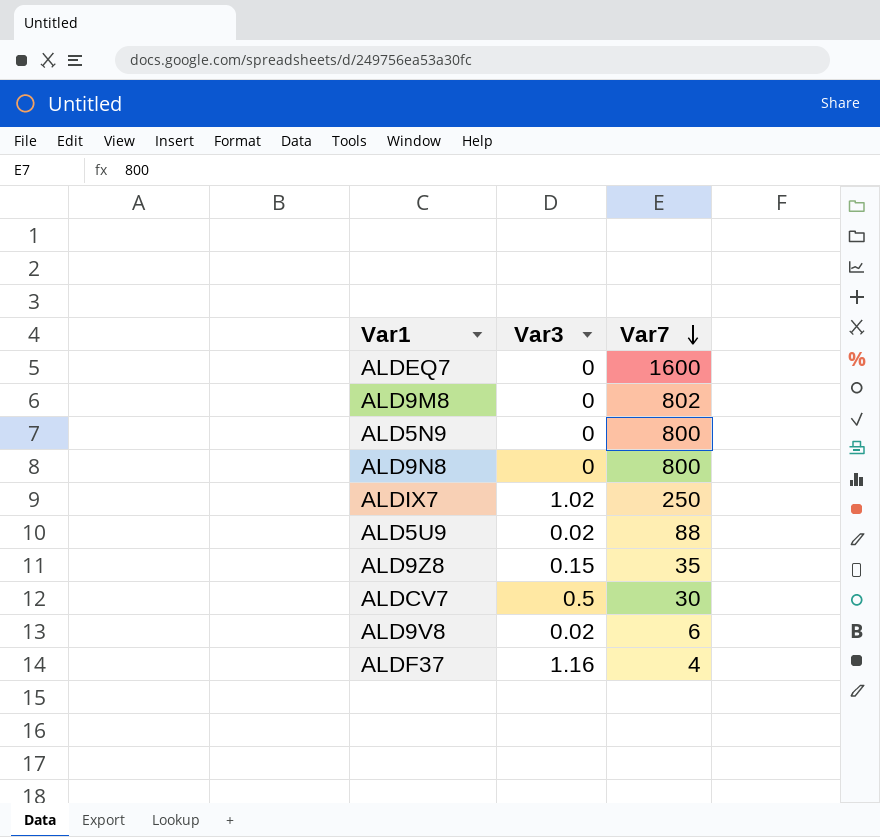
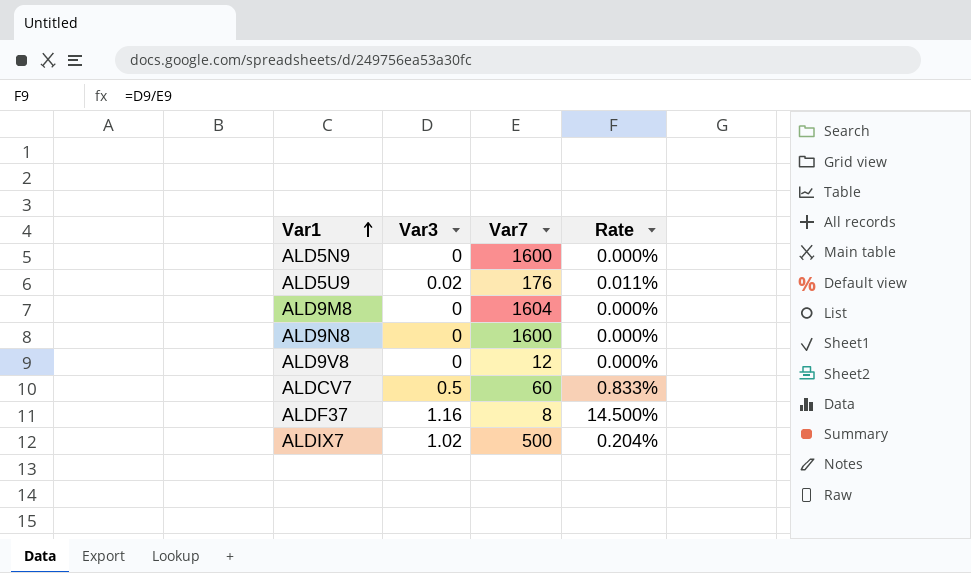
row order: Var7 descending -> Var1 ascending
column Rate | formula: none -> [Var3] / [Var7]
row ALDEQ7: 0 | 1600 -> none
row ALD9Z8: 0.15 | 35 -> none
ALD5N9 | Var7: 800 -> 1600
ALD5U9 | Var7: 88 -> 176
ALD9M8 | Var7: 802 -> 1604
ALD9N8 | Var7: 800 -> 1600
ALD9V8 | Var3: 0.02 -> 0
ALD9V8 | Var7: 6 -> 12
ALDCV7 | Var7: 30 -> 60
ALDF37 | Var7: 4 -> 8
ALDIX7 | Var7: 250 -> 500

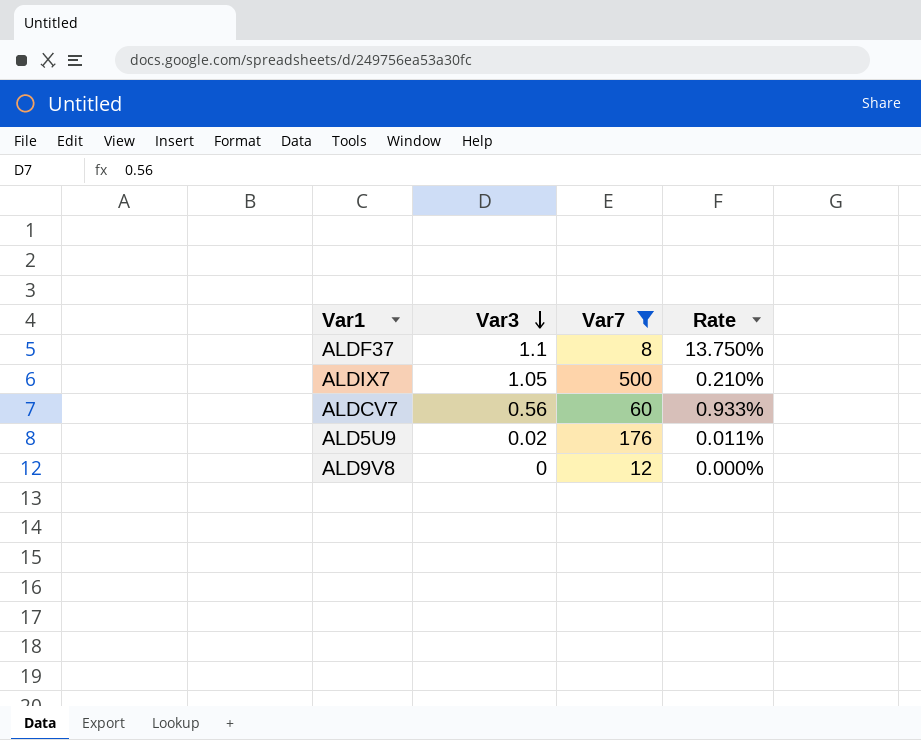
filter: none -> Var7 <= 500
row order: Var1 ascending -> Var3 descending
ALDF37 | Var3: 1.16 -> 1.1
ALDF37 | Rate: 14.500% -> 13.750%
ALDIX7 | Var3: 1.02 -> 1.05
ALDIX7 | Rate: 0.204% -> 0.210%
ALDCV7 | Var3: 0.5 -> 0.56
ALDCV7 | Rate: 0.833% -> 0.933%

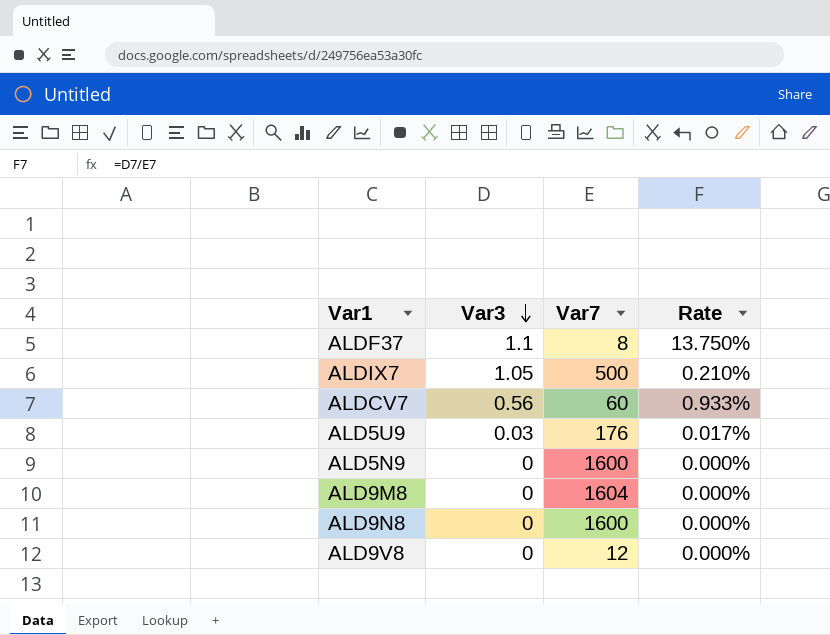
filter: Var7 <= 500 -> none
ALD5U9 | Var3: 0.02 -> 0.03
ALD5U9 | Rate: 0.011% -> 0.017%

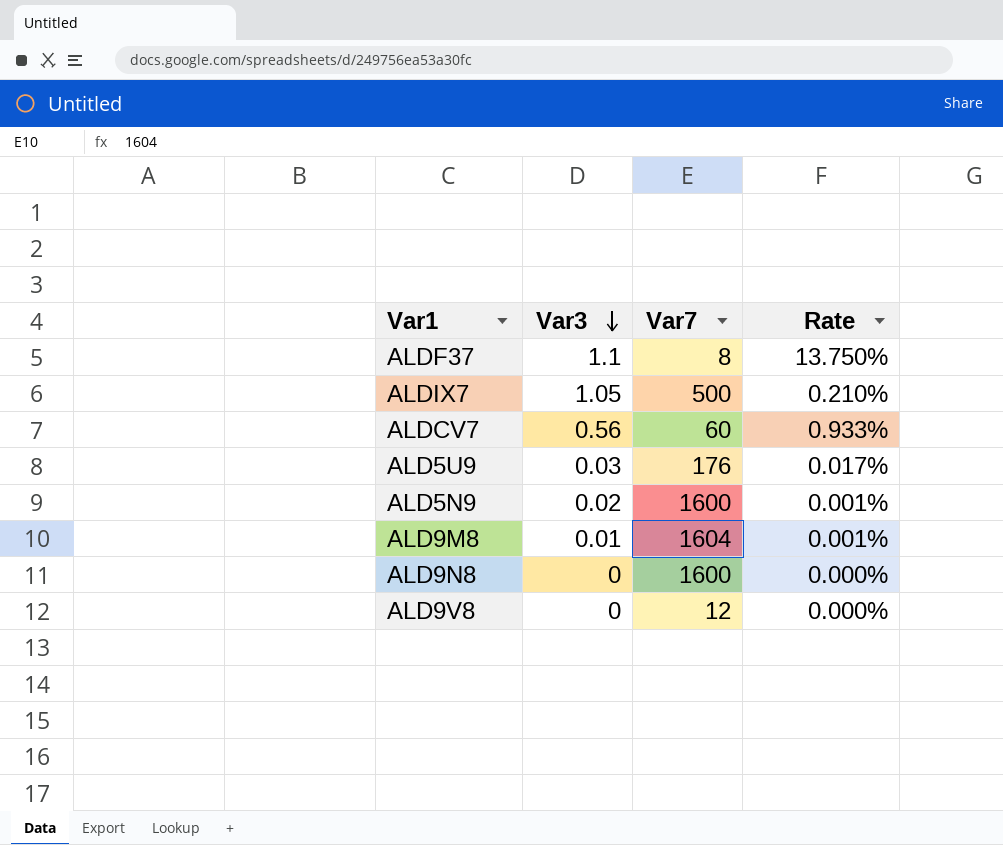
ALD5N9 | Var3: 0 -> 0.02
ALD5N9 | Rate: 0.000% -> 0.001%
ALD9M8 | Var3: 0 -> 0.01
ALD9M8 | Rate: 0.000% -> 0.001%

